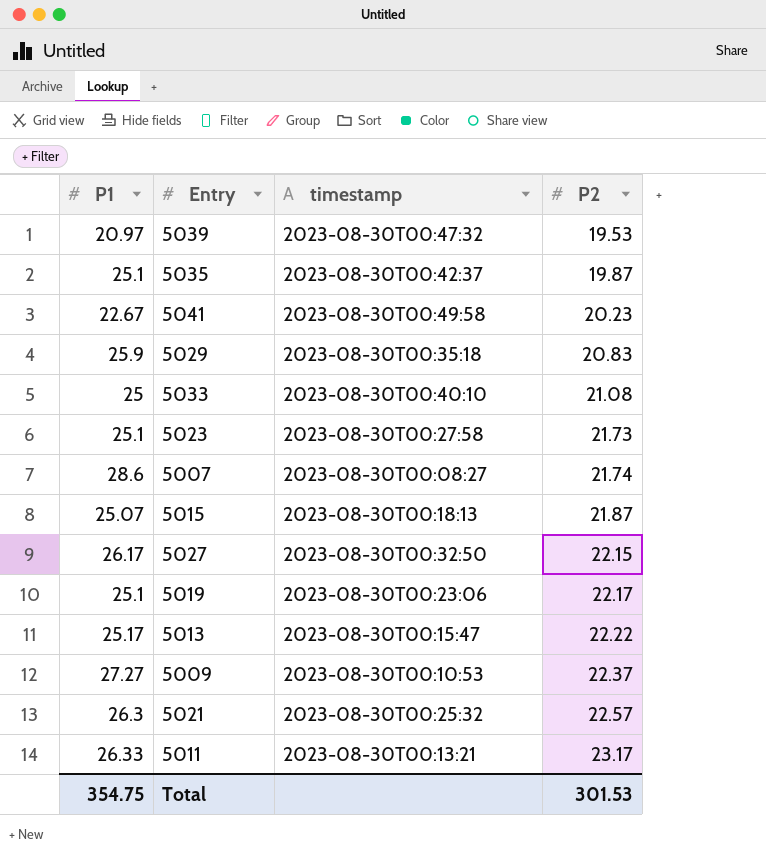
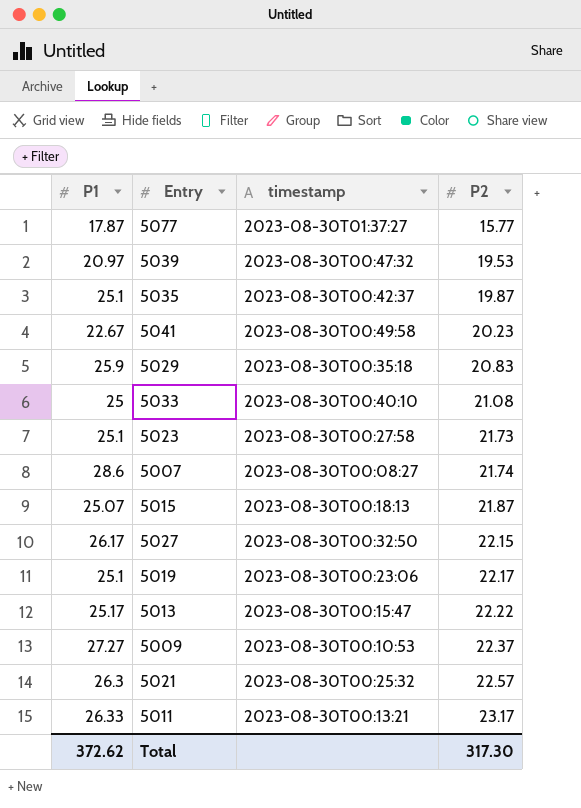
row 5077: none -> 17.87 | 2023-08-30T01:37:27 | 15.77
Total | P1: 354.75 -> 372.62
Total | P2: 301.53 -> 317.30

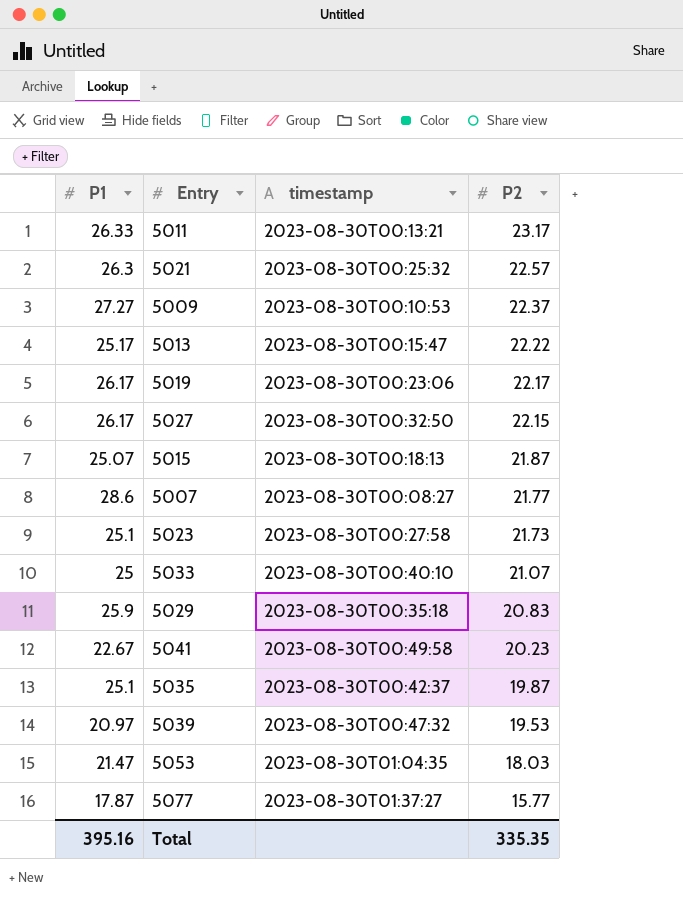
row order: P2 ascending -> P2 descending
5019 | P1: 25.1 -> 26.17
5007 | P2: 21.74 -> 21.77
5033 | P2: 21.08 -> 21.07
row 5053: none -> 21.47 | 2023-08-30T01:04:35 | 18.03
Total | P1: 372.62 -> 395.16
Total | P2: 317.30 -> 335.35

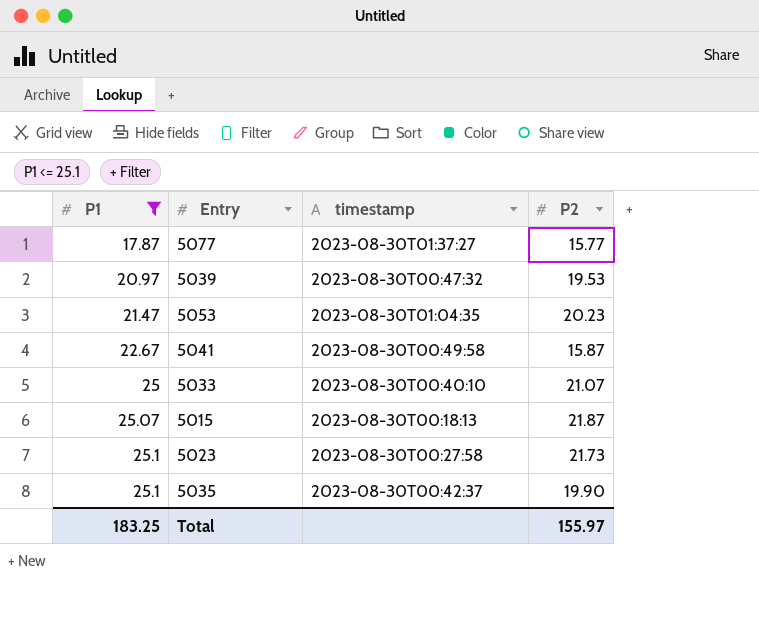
filter: none -> P1 <= 25.1
row order: P2 descending -> P1 ascending
5053 | P2: 18.03 -> 20.23
5041 | P2: 20.23 -> 15.87
5035 | P2: 19.87 -> 19.90
Total | P1: 395.16 -> 183.25
Total | P2: 335.35 -> 155.97

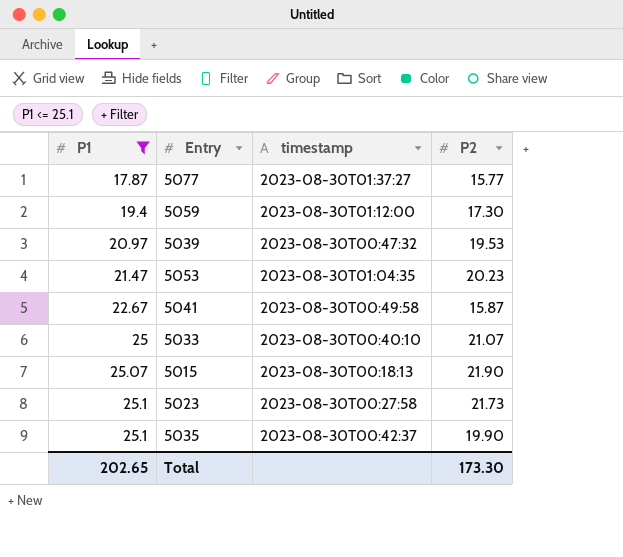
row 5059: none -> 19.4 | 2023-08-30T01:12:00 | 17.30
5015 | P2: 21.87 -> 21.90
Total | P1: 183.25 -> 202.65
Total | P2: 155.97 -> 173.30

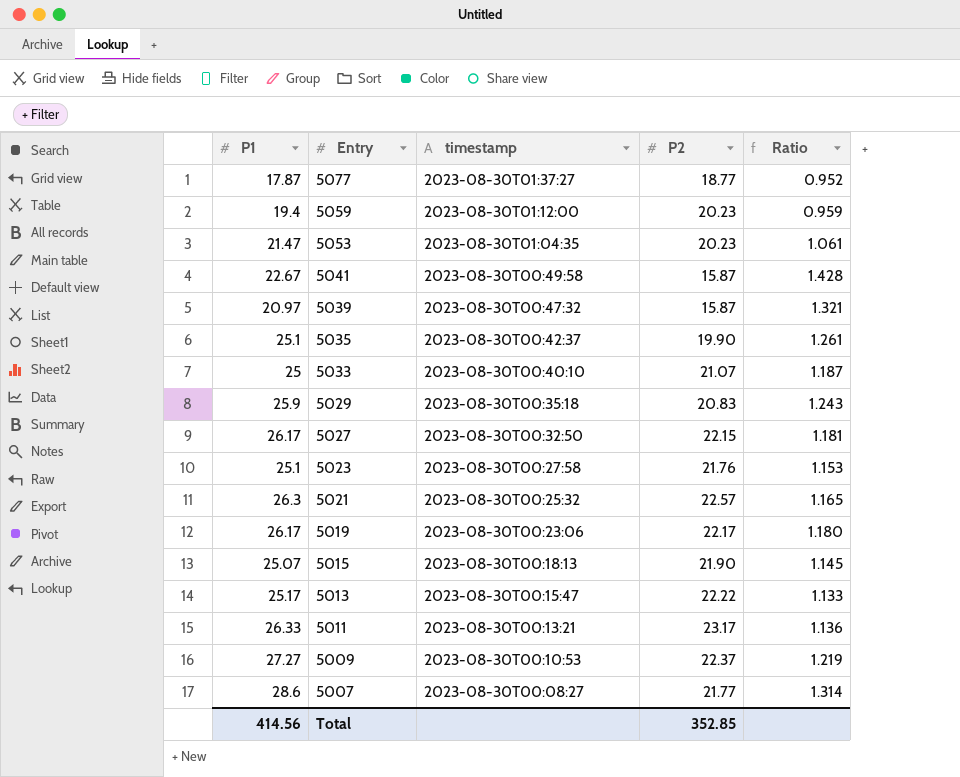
filter: P1 <= 25.1 -> none
row order: P1 ascending -> Entry descending
column Ratio | formula: none -> [P1] / [P2]
5077 | P2: 15.77 -> 18.77
5059 | P2: 17.30 -> 20.23
5039 | P2: 19.53 -> 15.87
5023 | P2: 21.73 -> 21.76
Total | P1: 202.65 -> 414.56
Total | P2: 173.30 -> 352.85

